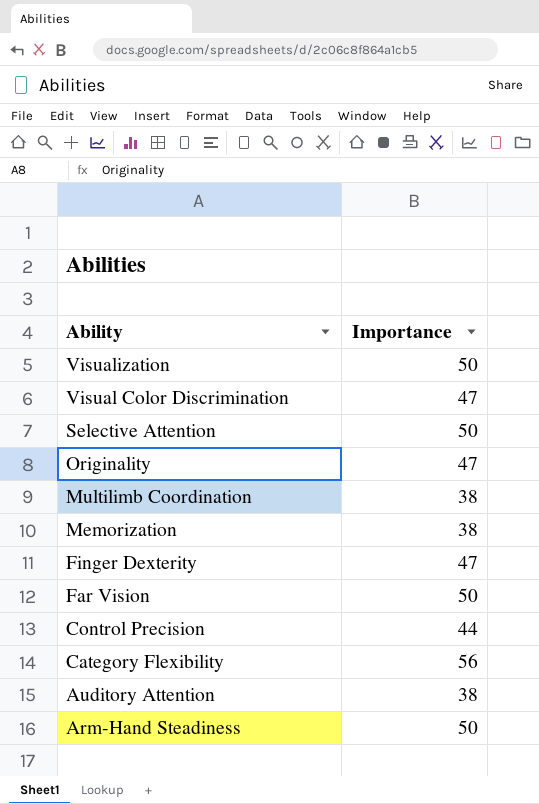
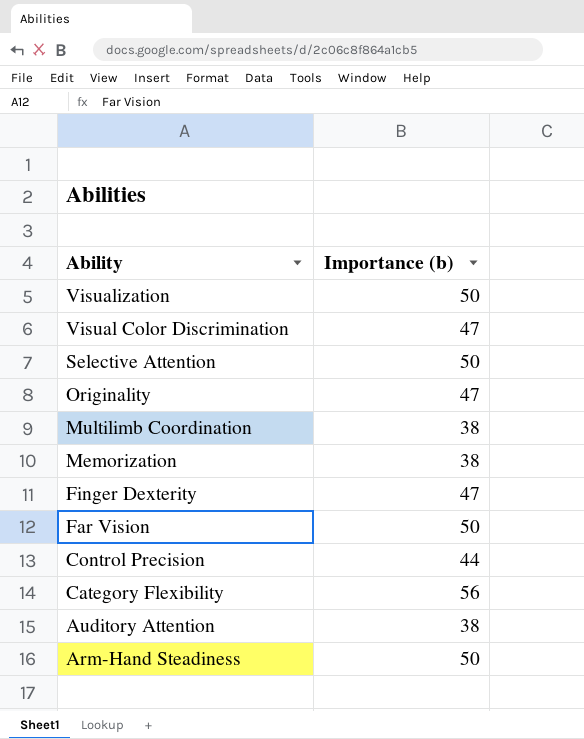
column name: Importance -> Importance (b)

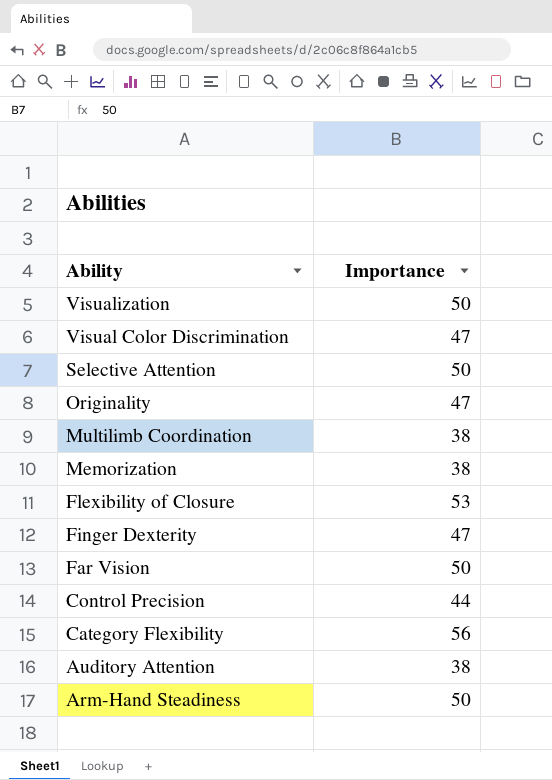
column name: Importance (b) -> Importance
row Flexibility of Closure: none -> 53

